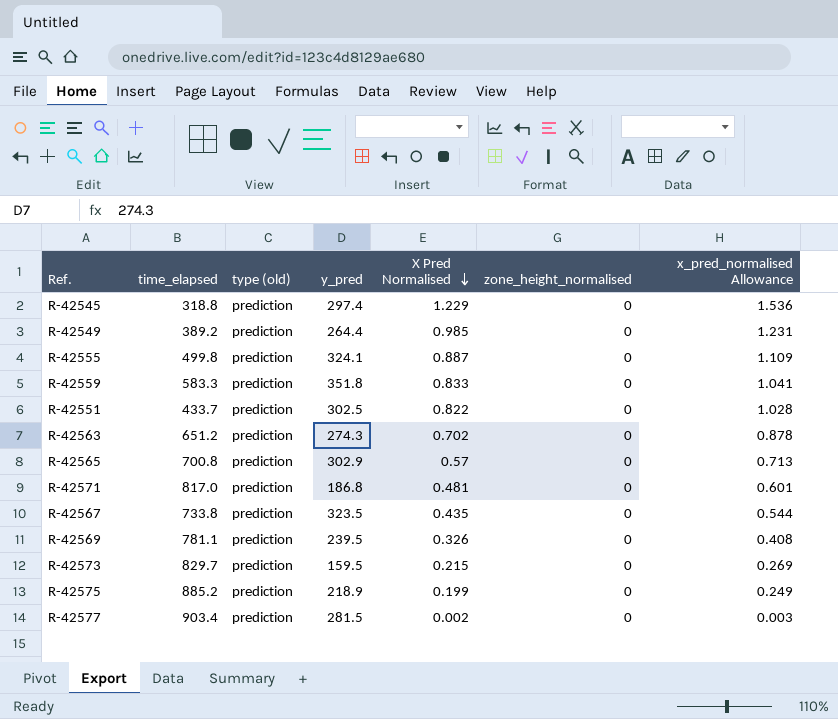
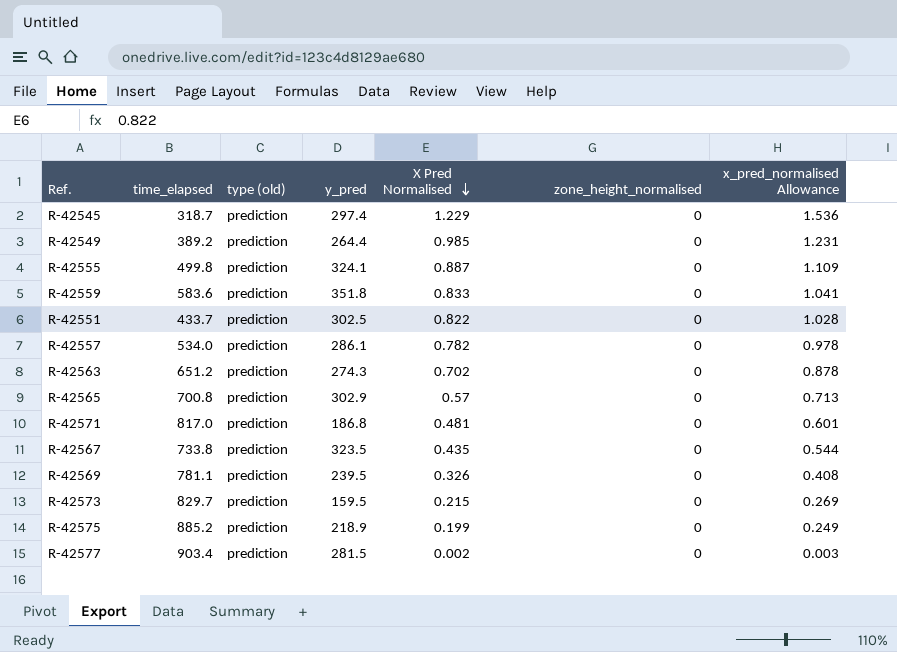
R-42545 | time_elapsed: 318.8 -> 318.7
R-42559 | time_elapsed: 583.3 -> 583.6
row R-42557: none -> 534.0 | prediction | 286.1 | 0.782 | 0 | 0.978

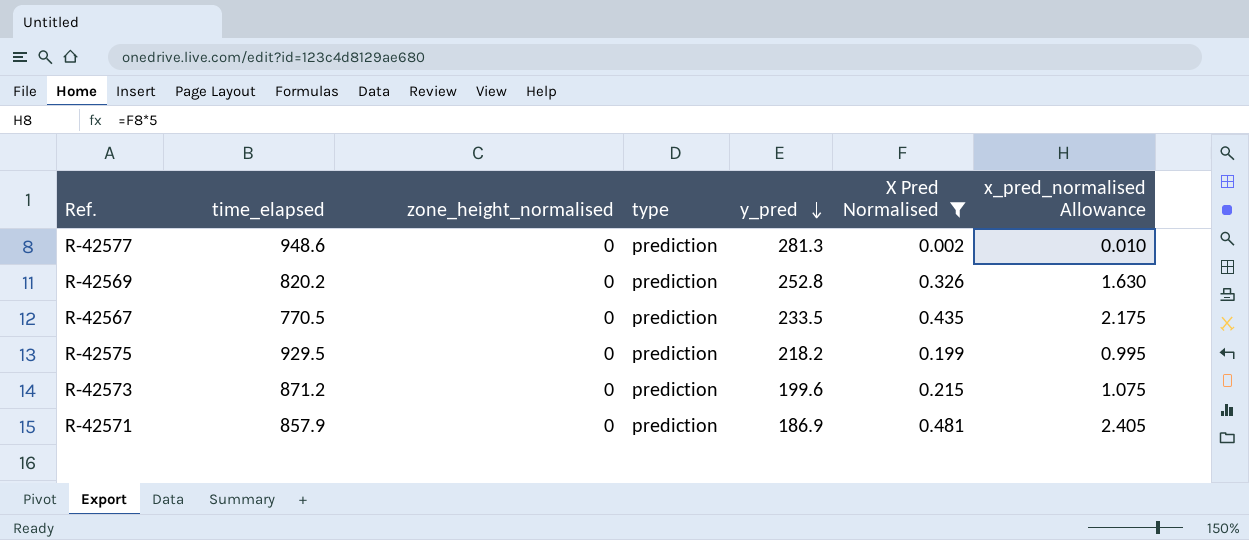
filter: none -> X Pred Normalised <= 0.481
row order: X Pred Normalised descending -> y_pred descending
column zone_height_normalised | position: 6 -> 3
column name: type (old) -> type
column x_pred_normalised Allowance | formula: [X Pred Normalised] * 1.25 -> [X Pred Normalised] * 5
R-42577 | time_elapsed: 903.4 -> 948.6
R-42577 | y_pred: 281.5 -> 281.3
R-42569 | time_elapsed: 781.1 -> 820.2
R-42569 | y_pred: 239.5 -> 252.8
R-42567 | time_elapsed: 733.8 -> 770.5
R-42567 | y_pred: 323.5 -> 233.5
R-42575 | time_elapsed: 885.2 -> 929.5
R-42575 | y_pred: 218.9 -> 218.2
R-42573 | time_elapsed: 829.7 -> 871.2
R-42573 | y_pred: 159.5 -> 199.6
R-42571 | time_elapsed: 817.0 -> 857.9
R-42571 | y_pred: 186.8 -> 186.9

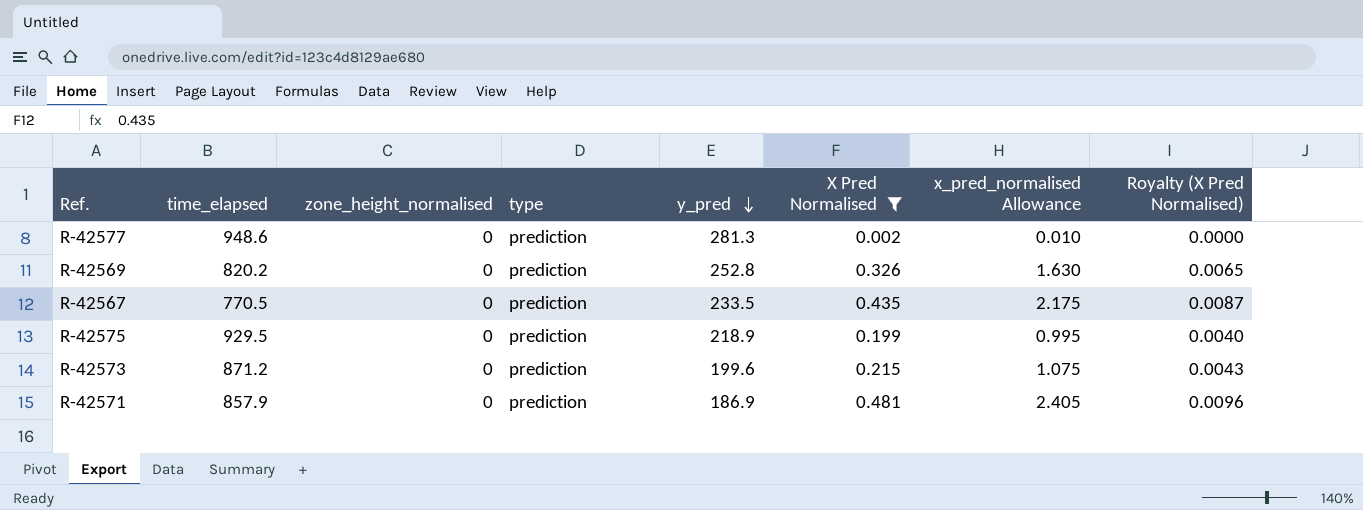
column Royalty (X Pred Normalised) | formula: none -> [X Pred Normalised] * 0.02
R-42575 | y_pred: 218.2 -> 218.9

